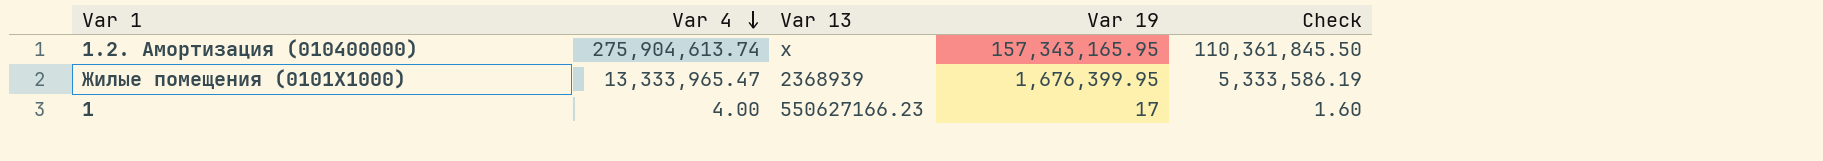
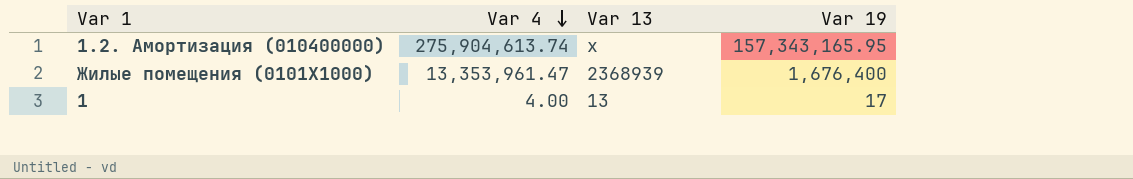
column Check | formula: [Var 4] * 0.4 -> none
Жилые помещения (0101Х1000) | Var 4: 13,333,965.47 -> 13,353,961.47
Жилые помещения (0101Х1000) | Var 19: 1,676,399.95 -> 1,676,400
1 | Var 13: 550627166.23 -> 13

